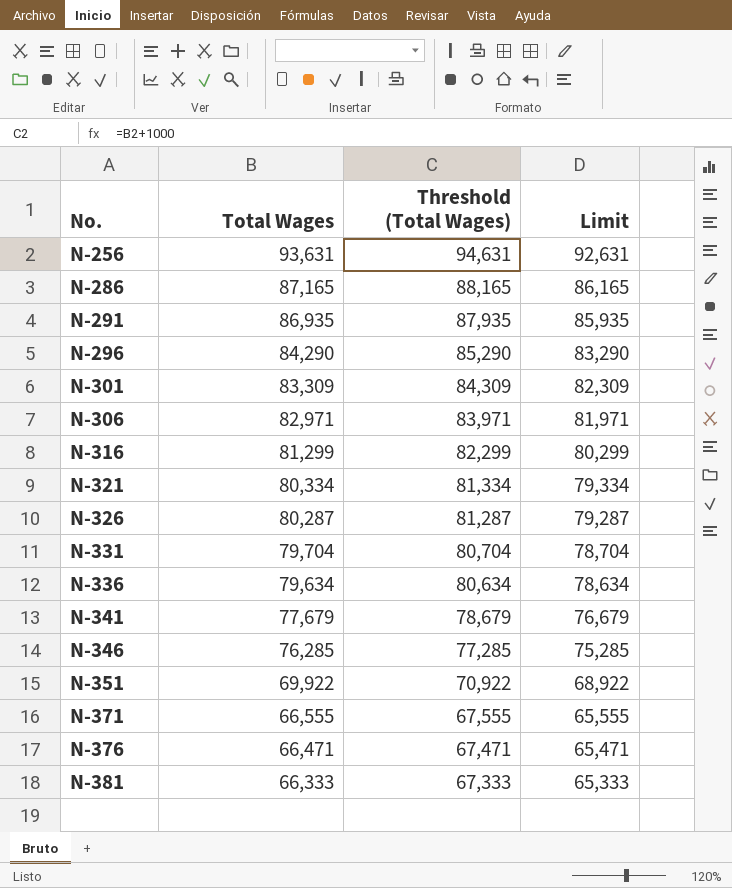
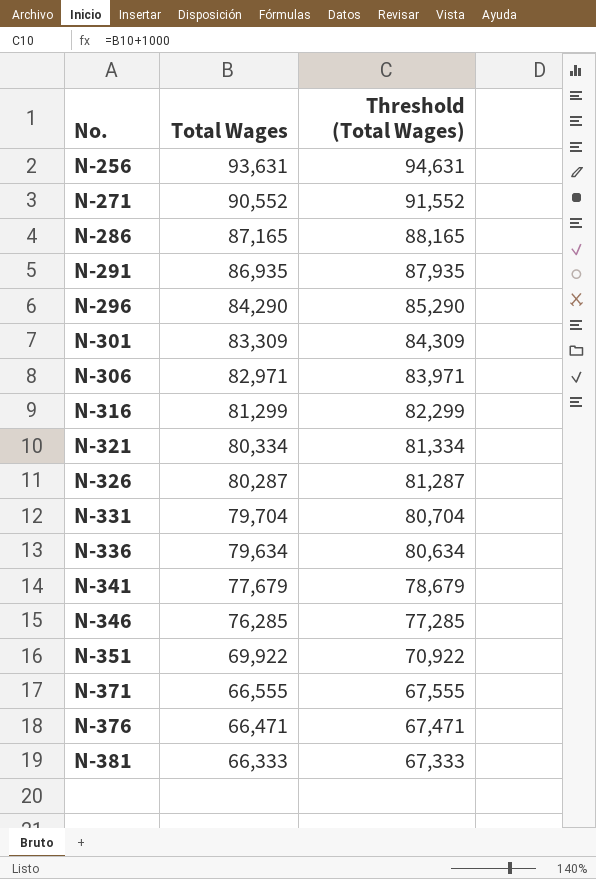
column Limit | formula: [Total Wages] - 1000 -> none
row N-271: none -> 90,552 | 91,552

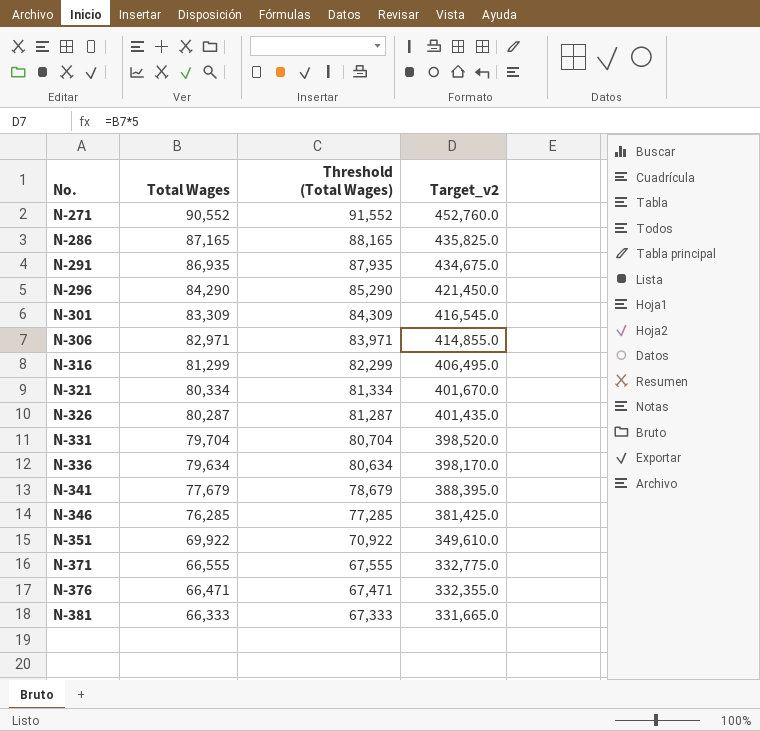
column Target_v2 | formula: none -> [Total Wages] * 5
row N-256: 93,631 | 94,631 -> none

